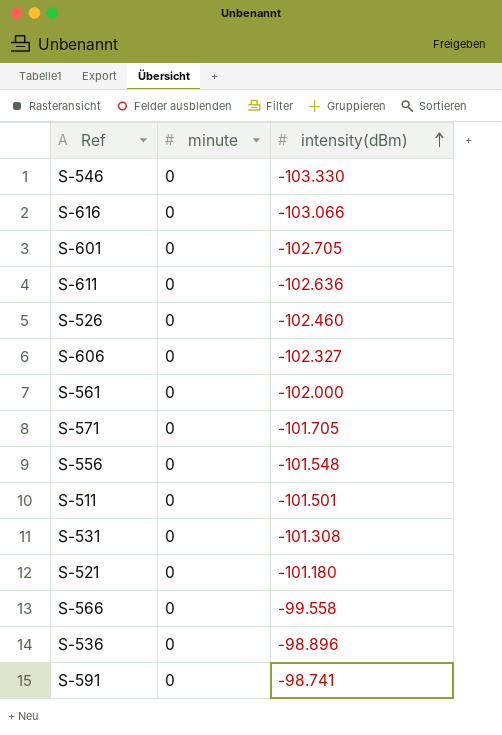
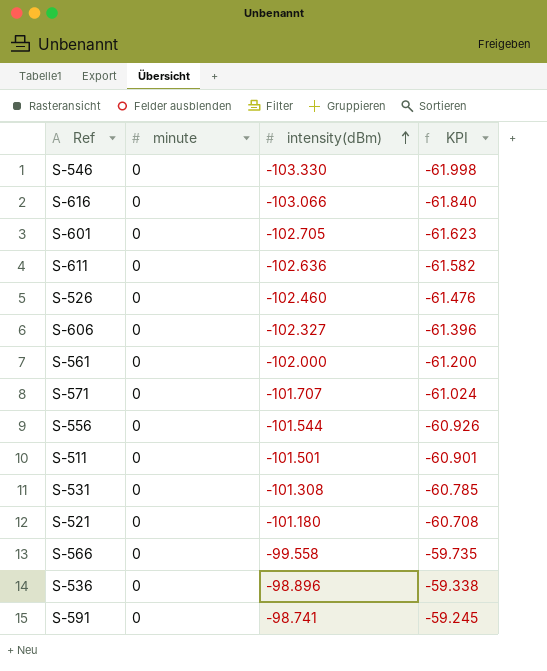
column KPI | formula: none -> [intensity(dBm)] * 0.6
S-571 | intensity(dBm): -101.705 -> -101.707
S-556 | intensity(dBm): -101.548 -> -101.544

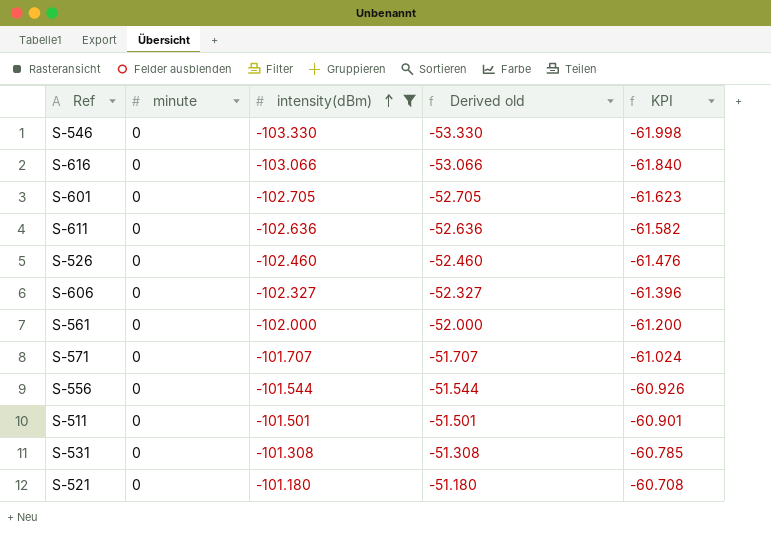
filter: none -> intensity(dBm) <= -101.180
column Derived old | formula: none -> [intensity(dBm)] + 50

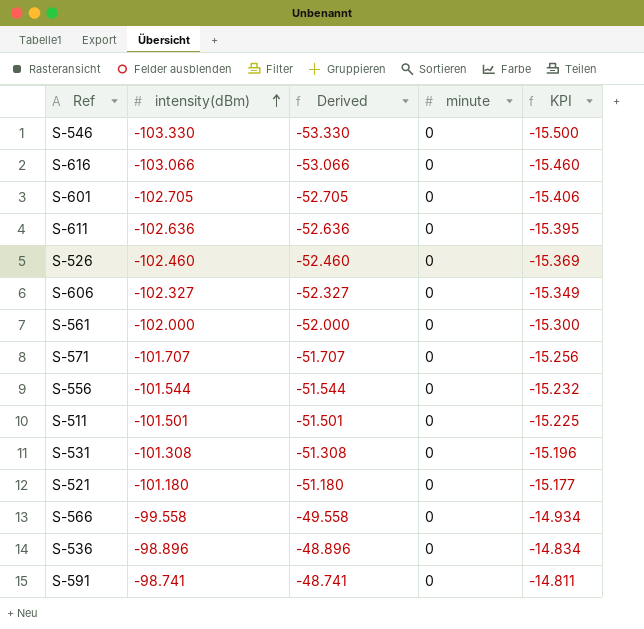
filter: intensity(dBm) <= -101.180 -> none
column name: Derived old -> Derived
column minute | position: 2 -> 4
column KPI | formula: [intensity(dBm)] * 0.6 -> [intensity(dBm)] * 0.15

